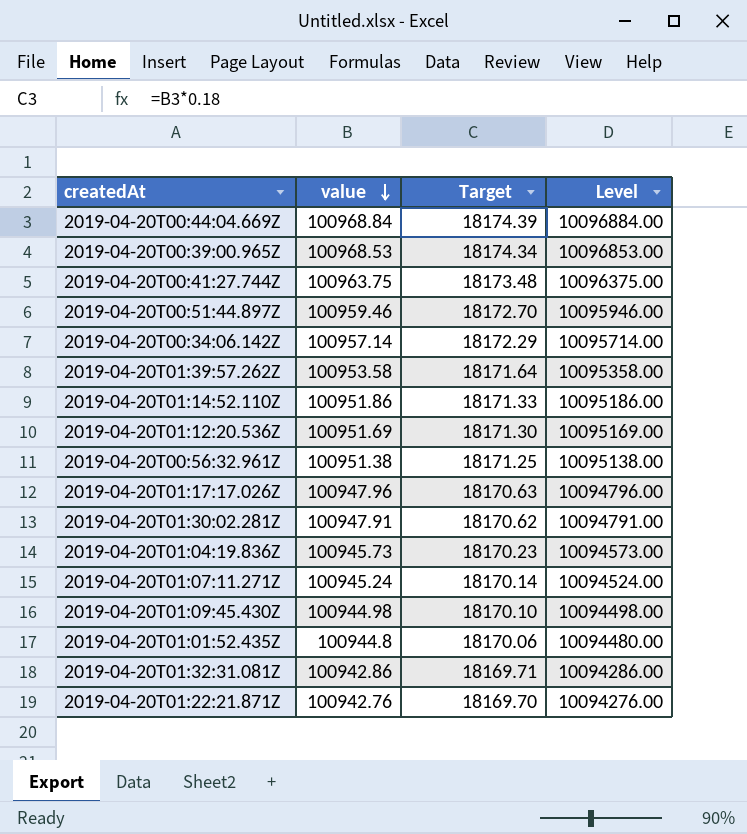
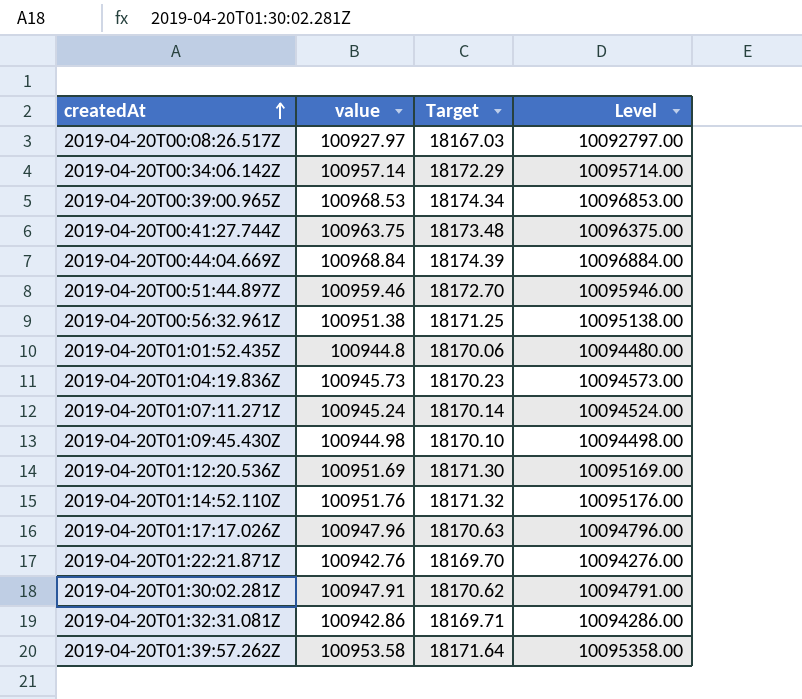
row order: value descending -> createdAt ascending
row 2019-04-20T00:08:26.517Z: none -> 100927.97 | 18167.03 | 10092797.00
2019-04-20T01:14:52.110Z | value: 100951.86 -> 100951.76
2019-04-20T01:14:52.110Z | Target: 18171.33 -> 18171.32
2019-04-20T01:14:52.110Z | Level: 10095186.00 -> 10095176.00

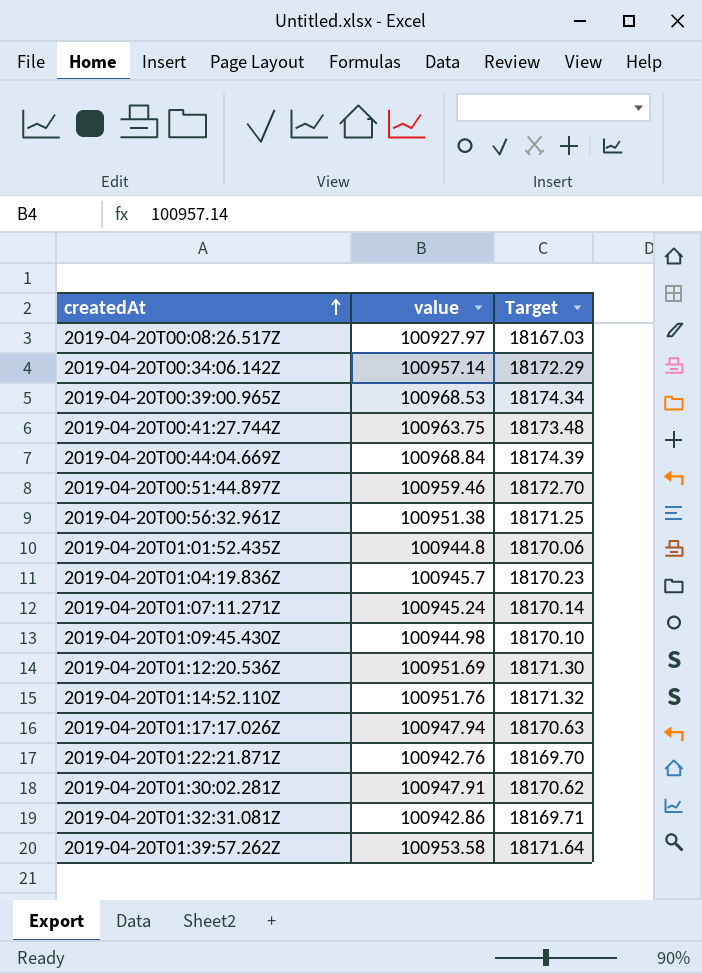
column Level | formula: [value] * 100 -> none
2019-04-20T01:04:19.836Z | value: 100945.73 -> 100945.7
2019-04-20T01:17:17.026Z | value: 100947.96 -> 100947.94

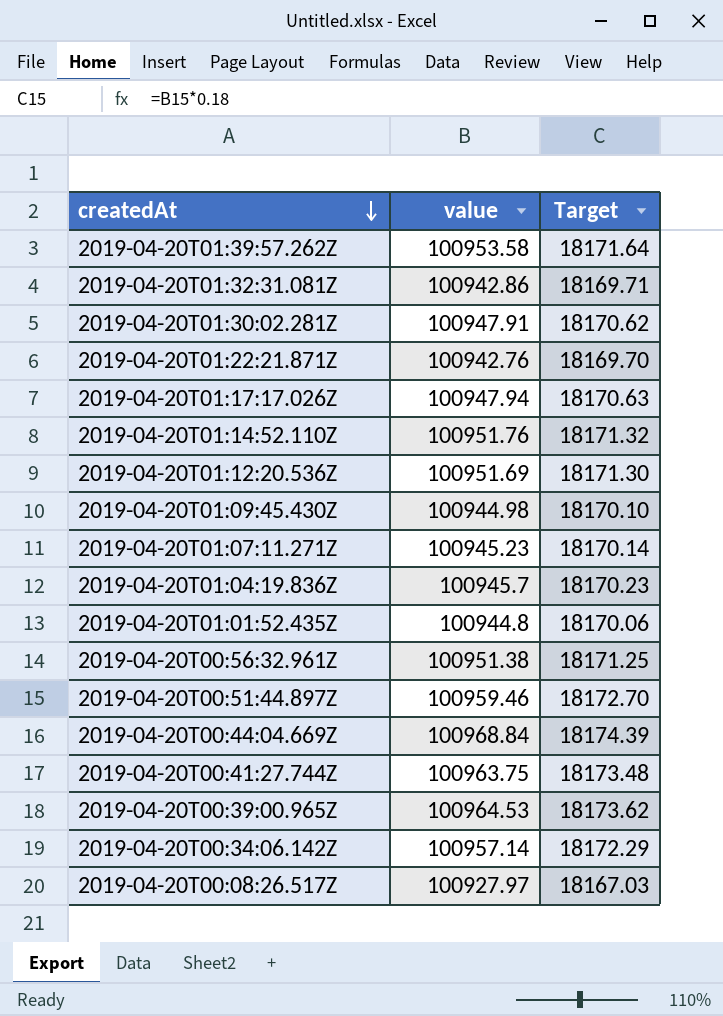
row order: createdAt ascending -> createdAt descending
2019-04-20T01:07:11.271Z | value: 100945.24 -> 100945.23
2019-04-20T00:39:00.965Z | value: 100968.53 -> 100964.53
2019-04-20T00:39:00.965Z | Target: 18174.34 -> 18173.62

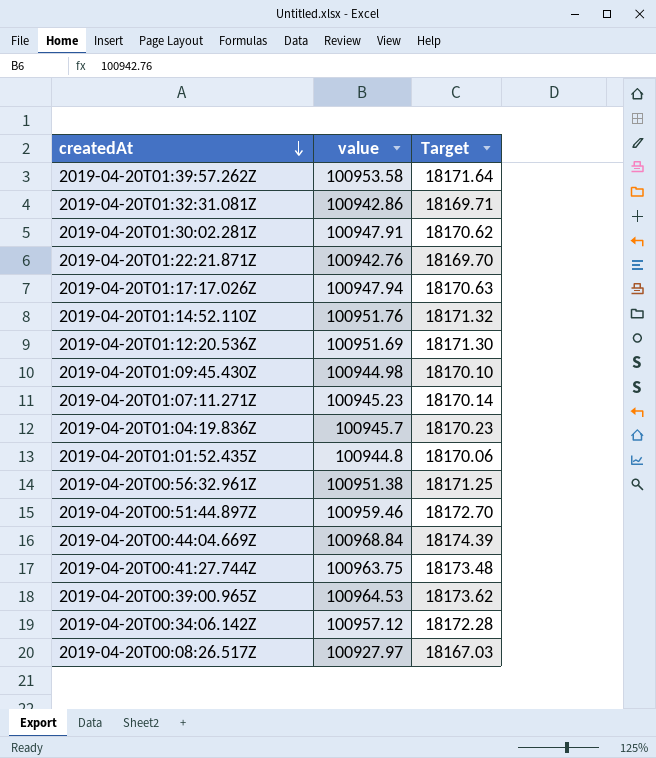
2019-04-20T00:34:06.142Z | value: 100957.14 -> 100957.12
2019-04-20T00:34:06.142Z | Target: 18172.29 -> 18172.28

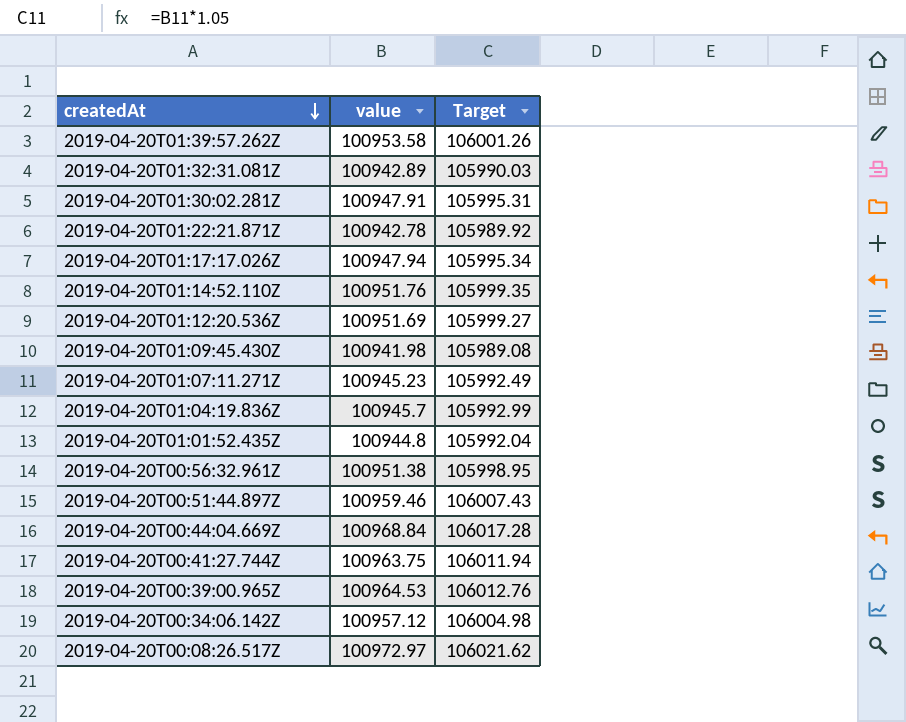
column Target | formula: [value] * 0.18 -> [value] * 1.05
2019-04-20T01:32:31.081Z | value: 100942.86 -> 100942.89
2019-04-20T01:22:21.871Z | value: 100942.76 -> 100942.78
2019-04-20T01:09:45.430Z | value: 100944.98 -> 100941.98
2019-04-20T00:08:26.517Z | value: 100927.97 -> 100972.97

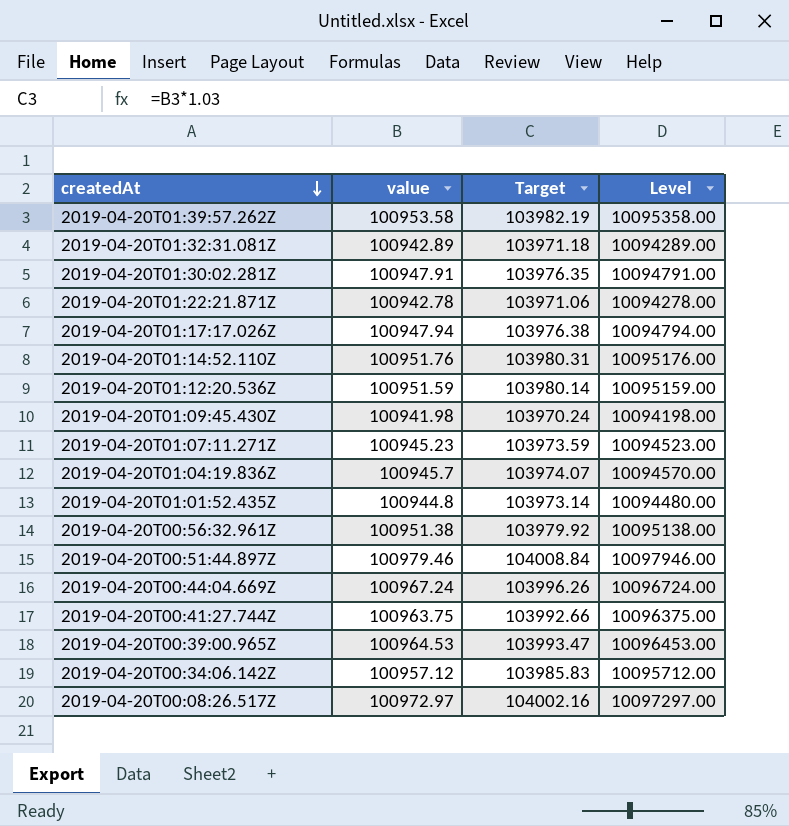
column Target | formula: [value] * 1.05 -> [value] * 1.03
column Level | formula: none -> [value] * 100
2019-04-20T01:12:20.536Z | value: 100951.69 -> 100951.59
2019-04-20T00:51:44.897Z | value: 100959.46 -> 100979.46
2019-04-20T00:44:04.669Z | value: 100968.84 -> 100967.24

